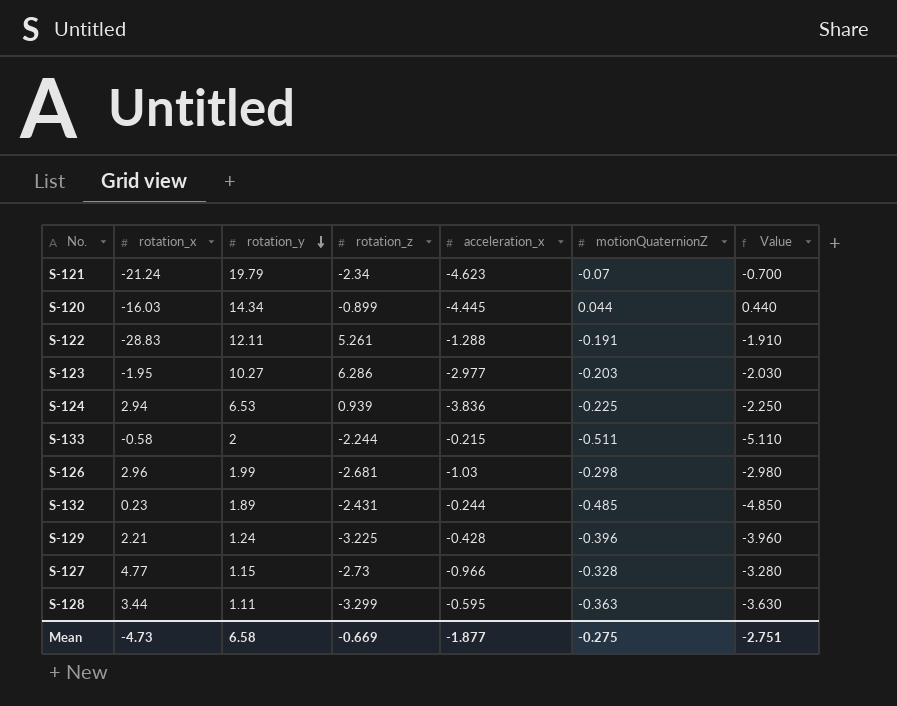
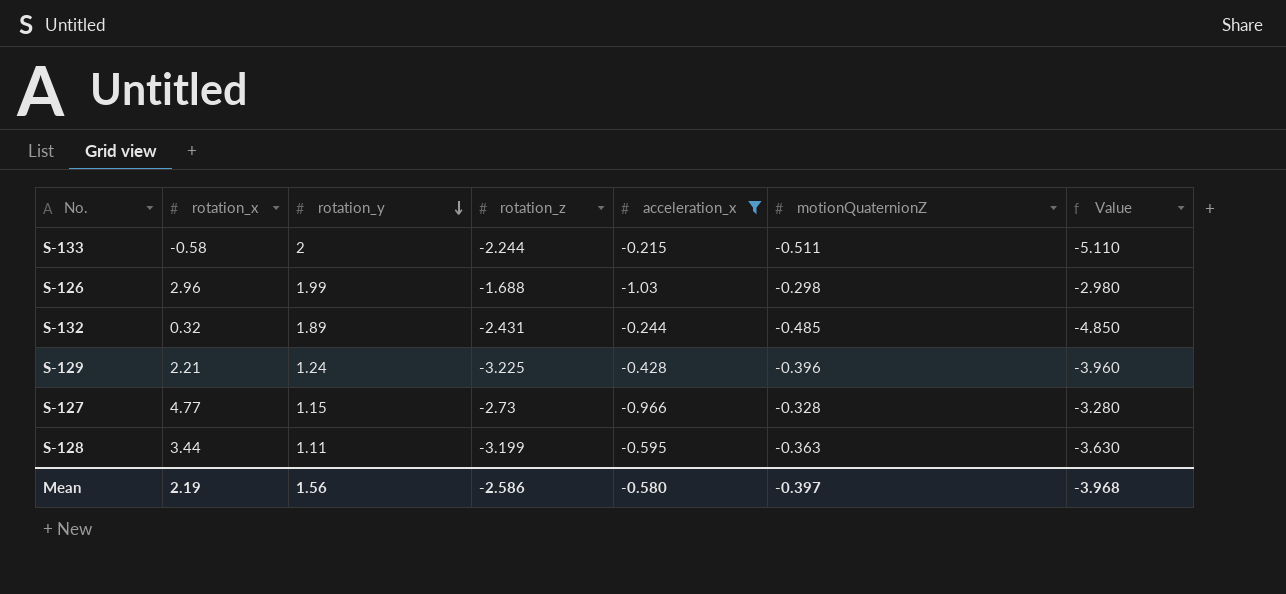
filter: none -> acceleration_x >= -1.03
S-126 | rotation_z: -2.681 -> -1.688
S-132 | rotation_x: 0.23 -> 0.32
S-128 | rotation_z: -3.299 -> -3.199
Mean | rotation_x: -4.73 -> 2.19
Mean | rotation_y: 6.58 -> 1.56
Mean | rotation_z: -0.669 -> -2.586
Mean | acceleration_x: -1.877 -> -0.580
Mean | motionQuaternionZ: -0.275 -> -0.397
Mean | Value: -2.751 -> -3.968

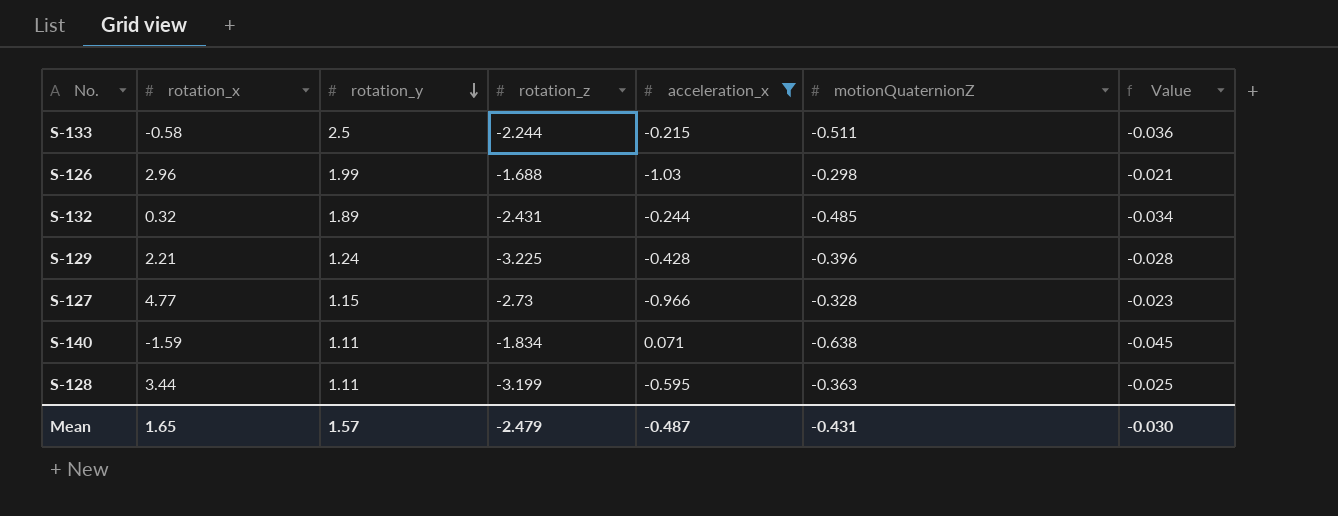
column Value | formula: [motionQuaternionZ] * 10 -> [motionQuaternionZ] * 0.07
S-133 | rotation_y: 2 -> 2.5
row S-140: none -> -1.59 | 1.11 | -1.834 | 0.071 | -0.638 | -0.045
Mean | rotation_x: 2.19 -> 1.65
Mean | rotation_y: 1.56 -> 1.57
Mean | rotation_z: -2.586 -> -2.479
Mean | acceleration_x: -0.580 -> -0.487
Mean | motionQuaternionZ: -0.397 -> -0.431
Mean | Value: -3.968 -> -0.030

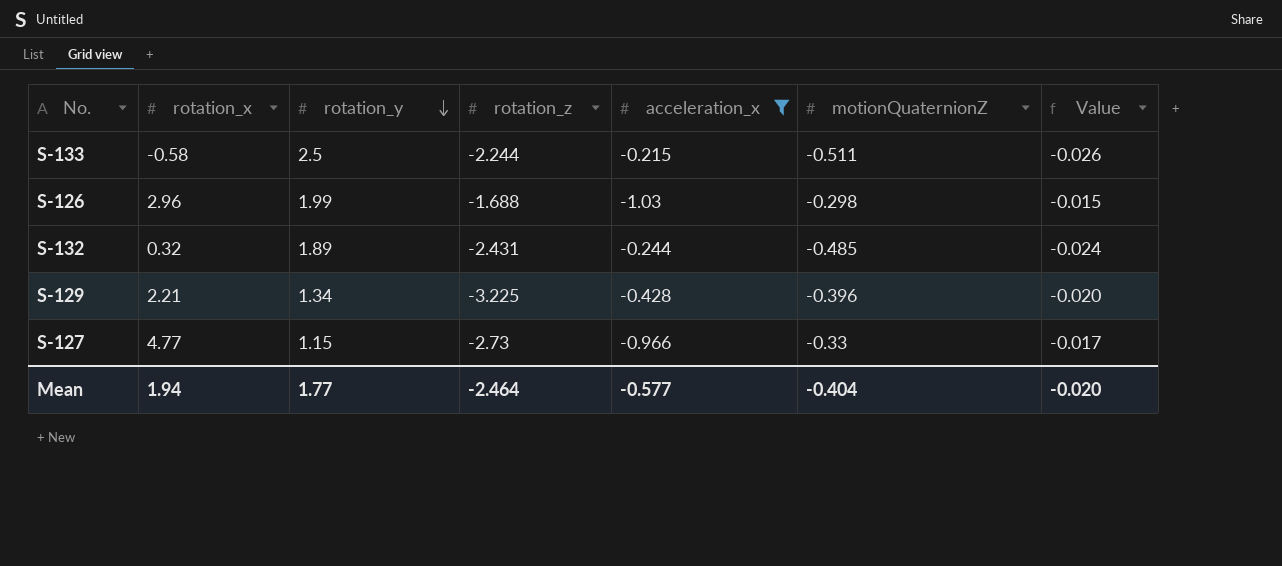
column Value | formula: [motionQuaternionZ] * 0.07 -> [motionQuaternionZ] * 0.05
row S-140: -1.59 | 1.11 | -1.834 | 0.071 | -0.638 | -0.045 -> none
row S-128: 3.44 | 1.11 | -3.199 | -0.595 | -0.363 | -0.025 -> none
S-129 | rotation_y: 1.24 -> 1.34
S-127 | motionQuaternionZ: -0.328 -> -0.33
Mean | rotation_x: 1.65 -> 1.94
Mean | rotation_y: 1.57 -> 1.77
Mean | rotation_z: -2.479 -> -2.464
Mean | acceleration_x: -0.487 -> -0.577
Mean | motionQuaternionZ: -0.431 -> -0.404
Mean | Value: -0.030 -> -0.020

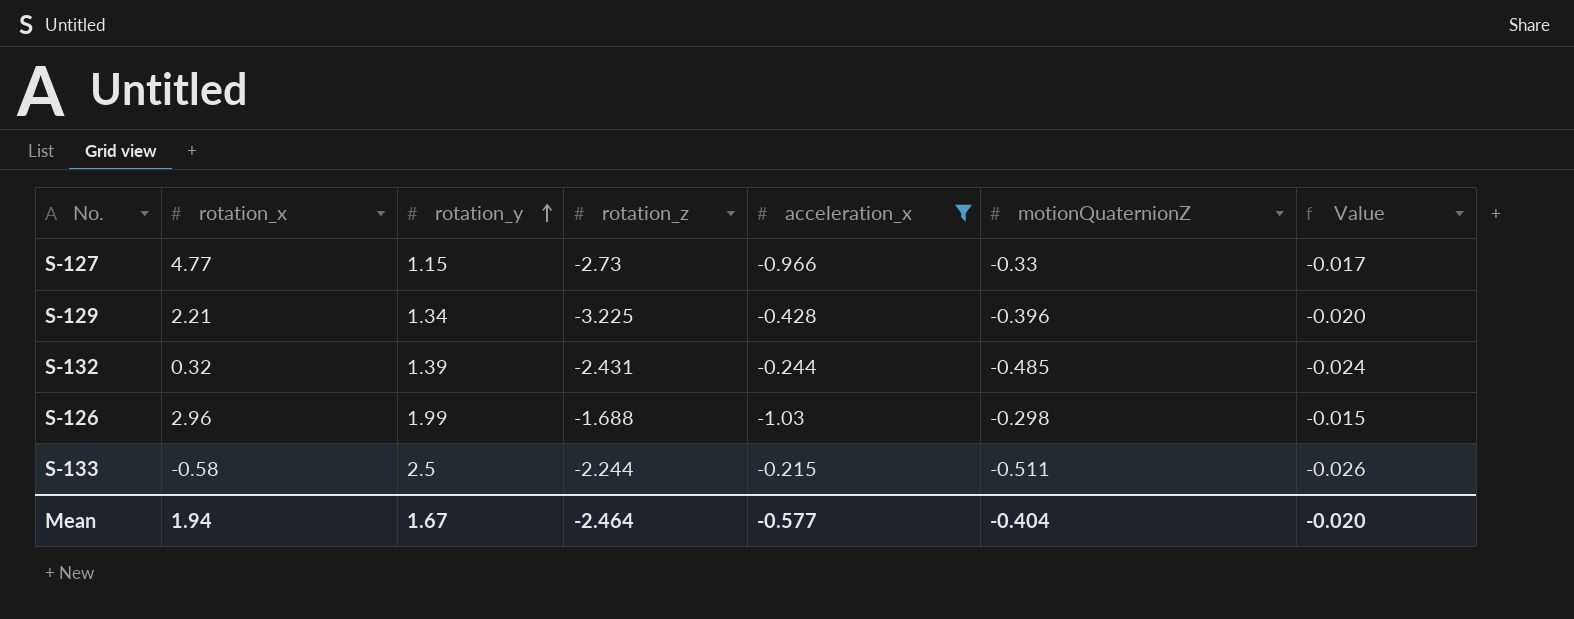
row order: rotation_y descending -> rotation_y ascending
S-132 | rotation_y: 1.89 -> 1.39
Mean | rotation_y: 1.77 -> 1.67

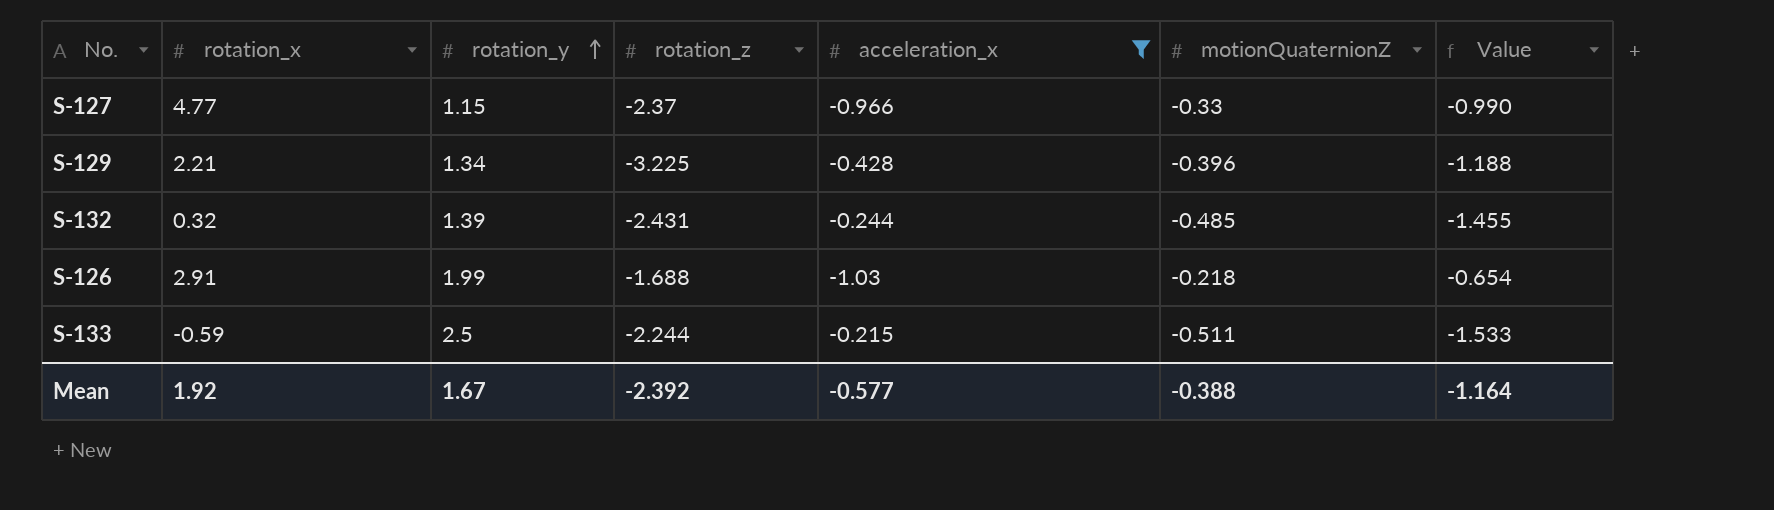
column Value | formula: [motionQuaternionZ] * 0.05 -> [motionQuaternionZ] * 3
S-127 | rotation_z: -2.73 -> -2.37
S-126 | rotation_x: 2.96 -> 2.91
S-126 | motionQuaternionZ: -0.298 -> -0.218
S-133 | rotation_x: -0.58 -> -0.59
Mean | rotation_x: 1.94 -> 1.92
Mean | rotation_z: -2.464 -> -2.392
Mean | motionQuaternionZ: -0.404 -> -0.388
Mean | Value: -0.020 -> -1.164

